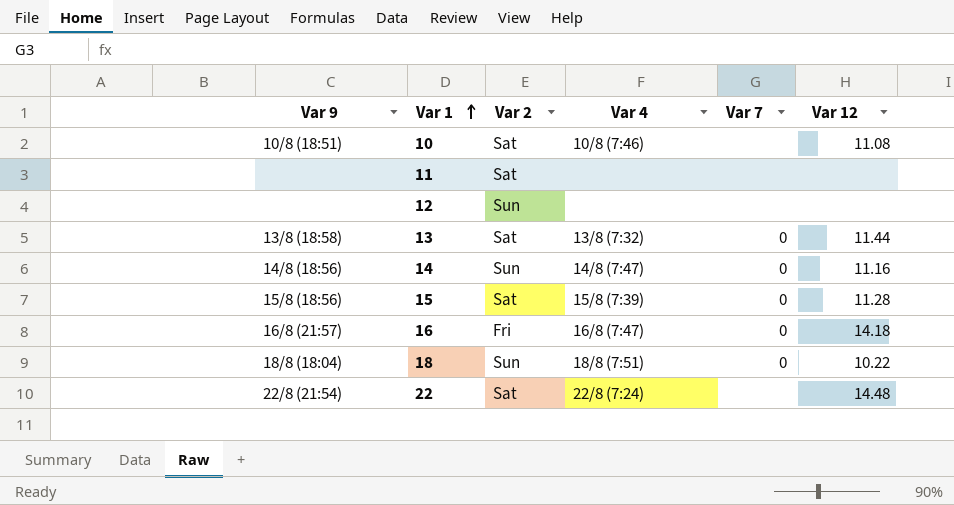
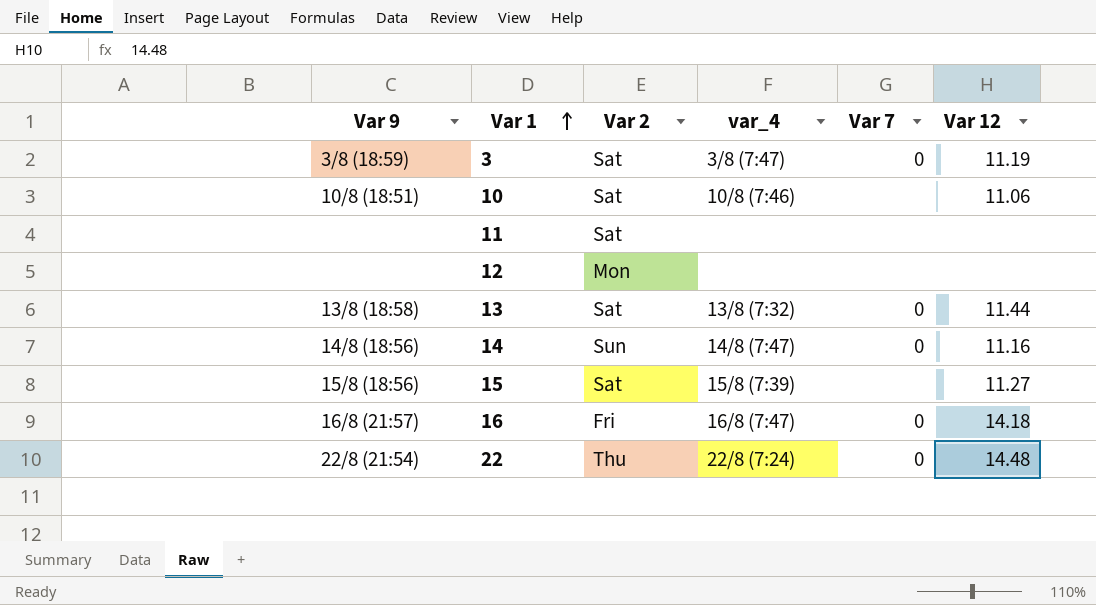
column name: Var 4 -> var_4
row 18: 18/8 (18:04) | Sun | 18/8 (7:51) | 0 | 10.22 -> none
row 3: none -> 3/8 (18:59) | Sat | 3/8 (7:47) | 0 | 11.19
10 | Var 12: 11.08 -> 11.06
12 | Var 2: Sun -> Mon
15 | Var 7: 0 -> none
15 | Var 12: 11.28 -> 11.27
22 | Var 2: Sat -> Thu
22 | Var 7: none -> 0

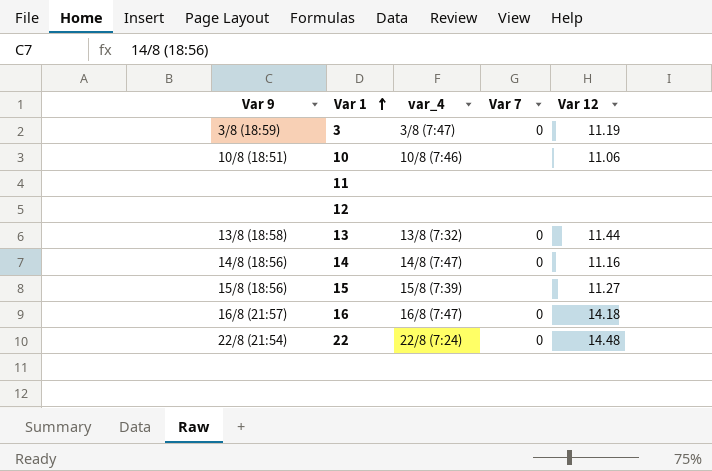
column Var 2 | position: 3 -> none

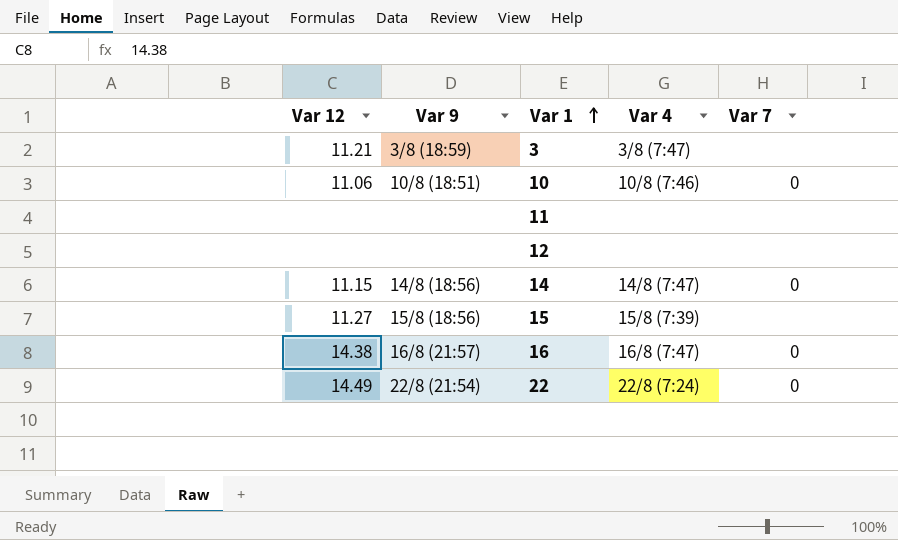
column Var 12 | position: 5 -> 1
column name: var_4 -> Var 4
row 13: 13/8 (18:58) | 13/8 (7:32) | 0 | 11.44 -> none
3 | Var 12: 11.19 -> 11.21
3 | Var 7: 0 -> none
10 | Var 7: none -> 0
14 | Var 12: 11.16 -> 11.15
16 | Var 12: 14.18 -> 14.38
22 | Var 12: 14.48 -> 14.49

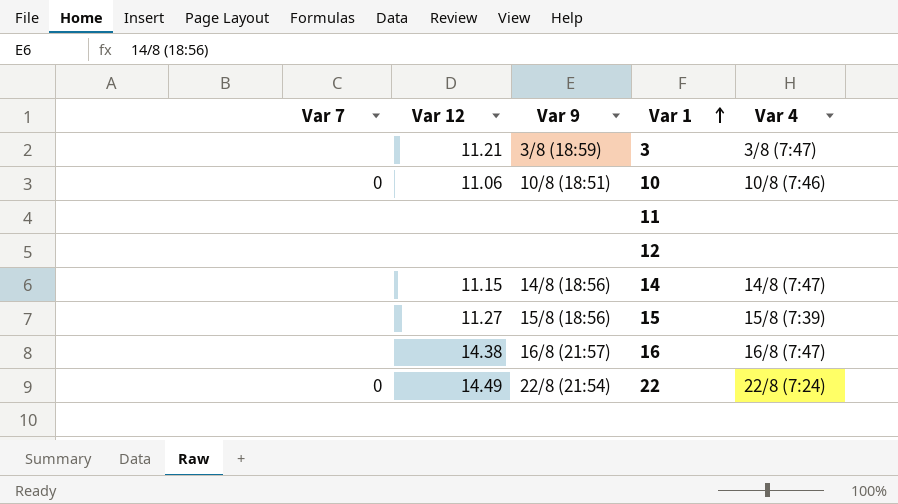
column Var 7 | position: 5 -> 1
14 | Var 7: 0 -> none
16 | Var 7: 0 -> none

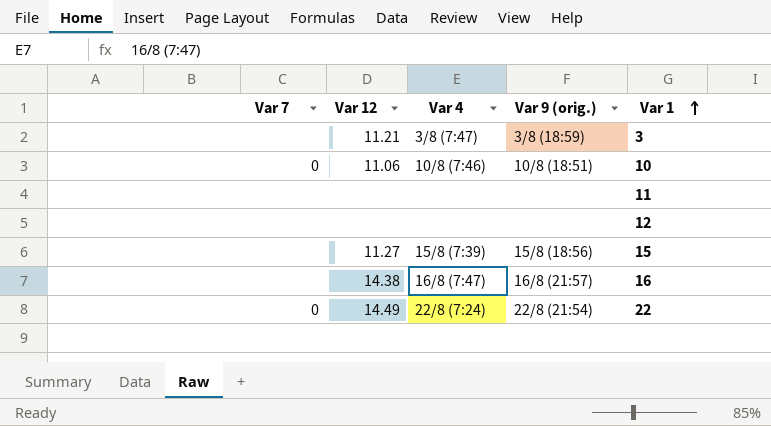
column Var 4 | position: 5 -> 3
column name: Var 9 -> Var 9 (orig.)
row 14: none | 11.15 | 14/8 (18:56) | 14/8 (7:47) -> none

